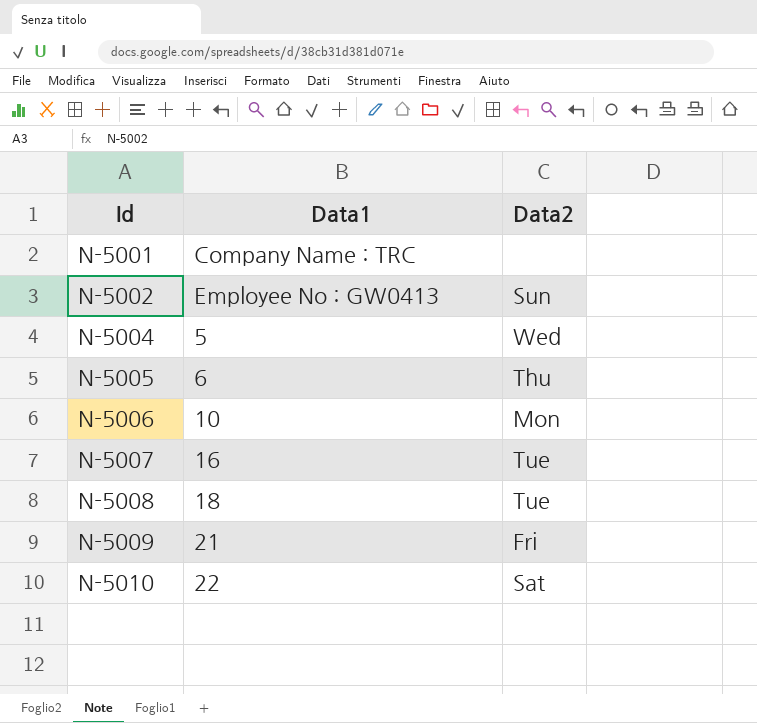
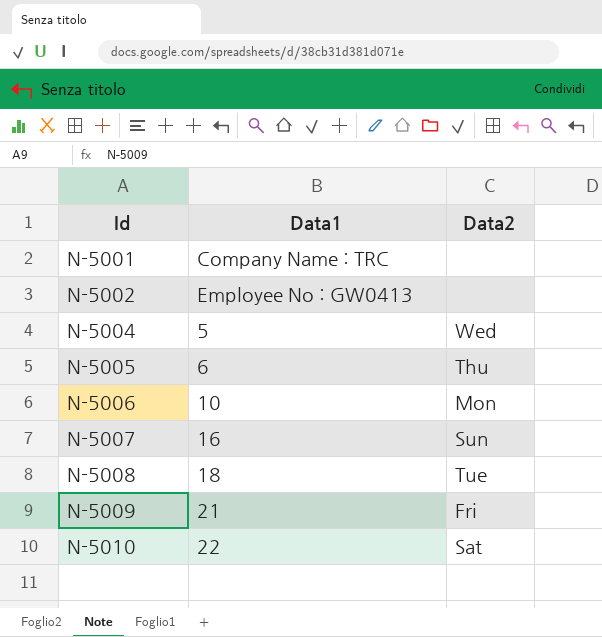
N-5002 | Data2: Sun -> none
N-5007 | Data2: Tue -> Sun

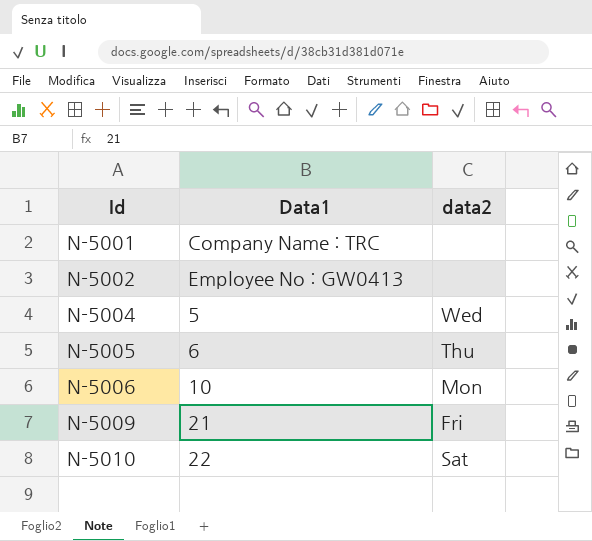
column name: Data2 -> data2
row N-5007: 16 | Sun -> none
row N-5008: 18 | Tue -> none

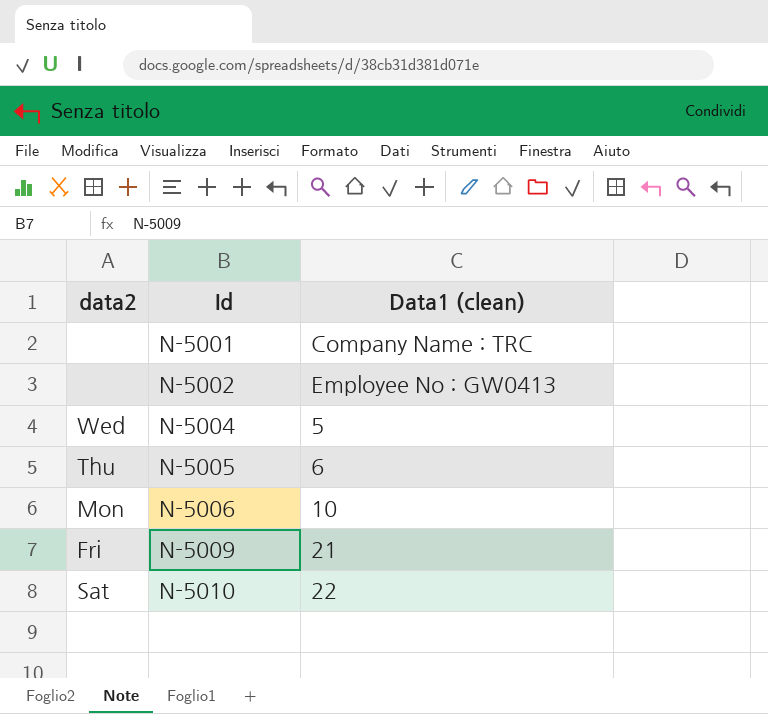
column data2 | position: 3 -> 1
column name: Data1 -> Data1 (clean)

